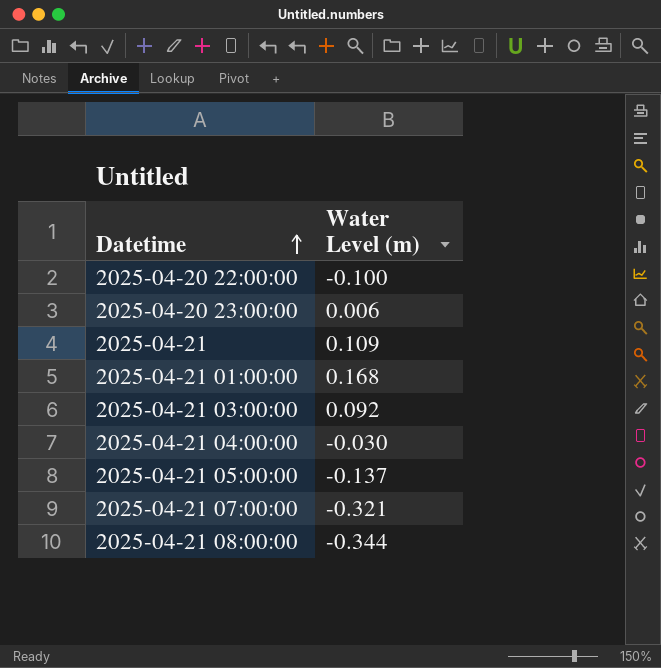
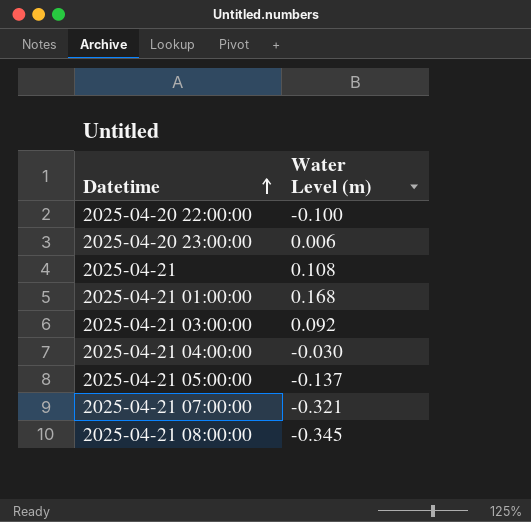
2025-04-21 | Water Level (m): 0.109 -> 0.108
2025-04-21 08:00:00 | Water Level (m): -0.344 -> -0.345

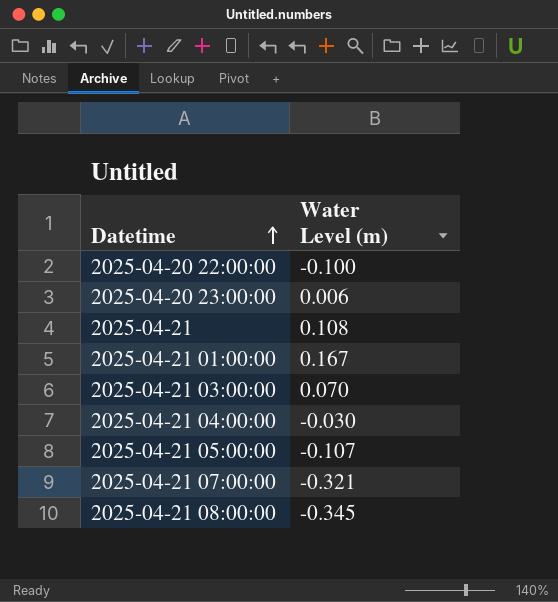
2025-04-21 01:00:00 | Water Level (m): 0.168 -> 0.167
2025-04-21 03:00:00 | Water Level (m): 0.092 -> 0.070
2025-04-21 05:00:00 | Water Level (m): -0.137 -> -0.107

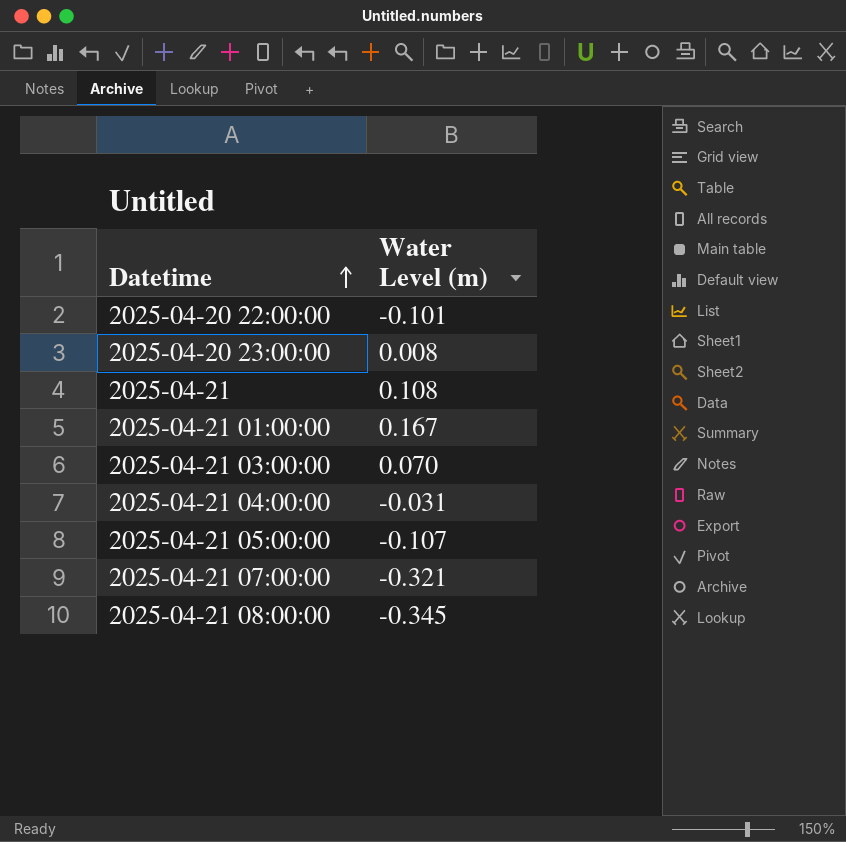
2025-04-20 22:00:00 | Water Level (m): -0.100 -> -0.101
2025-04-20 23:00:00 | Water Level (m): 0.006 -> 0.008
2025-04-21 04:00:00 | Water Level (m): -0.030 -> -0.031

